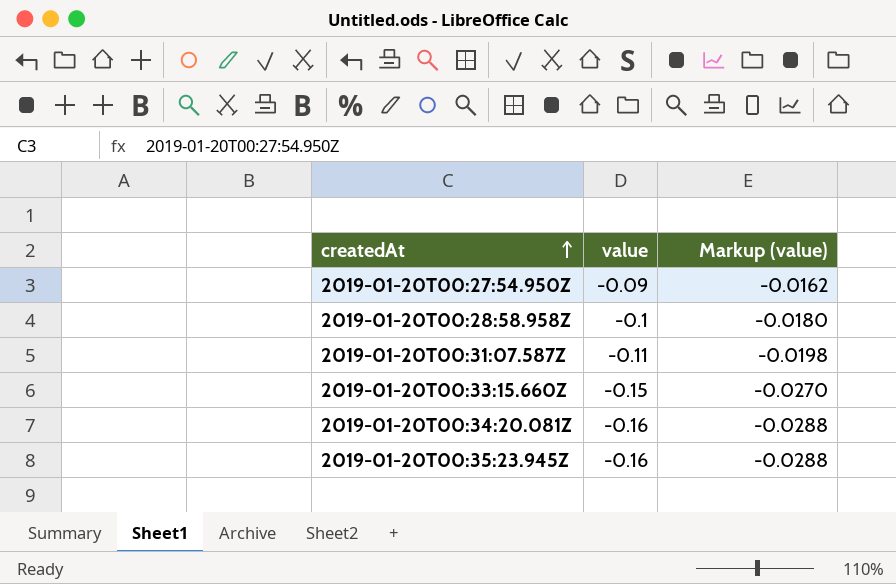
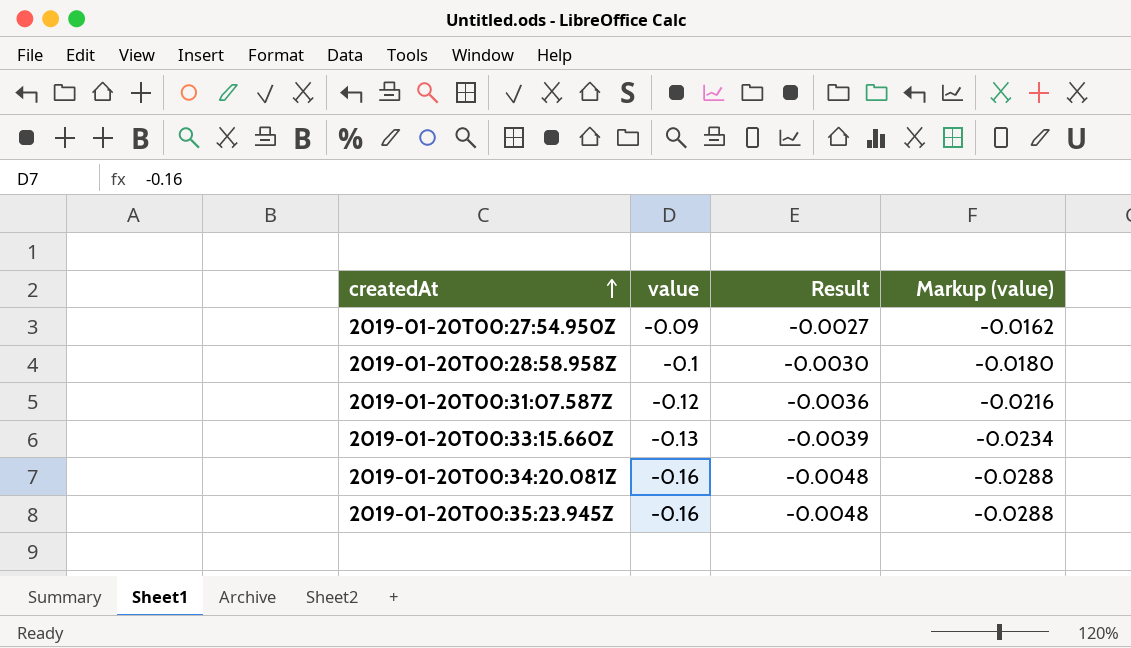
column Result | formula: none -> [value] * 0.03
2019-01-20T00:31:07.587Z | value: -0.11 -> -0.12
2019-01-20T00:31:07.587Z | Markup (value): -0.0198 -> -0.0216
2019-01-20T00:33:15.660Z | value: -0.15 -> -0.13
2019-01-20T00:33:15.660Z | Markup (value): -0.0270 -> -0.0234

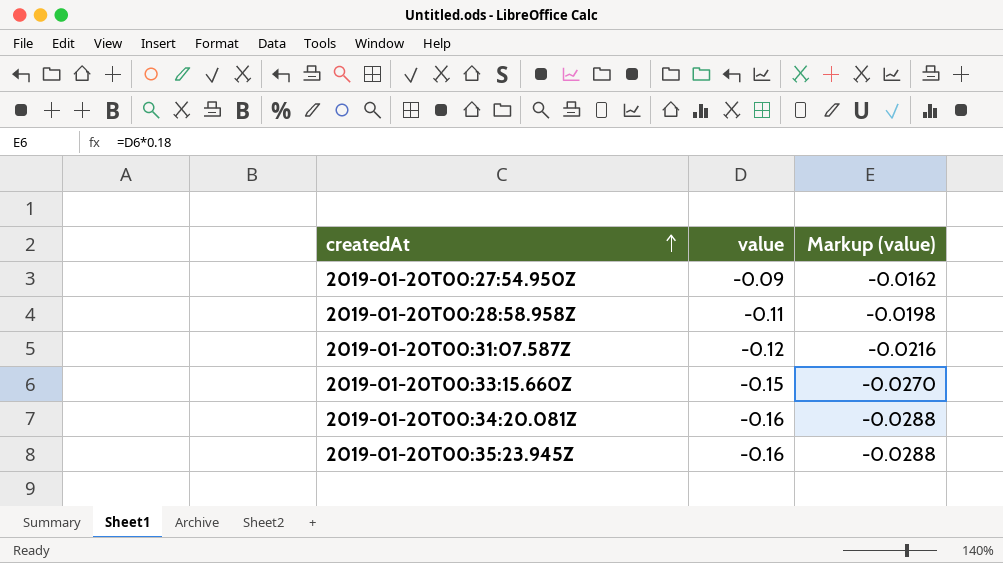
column Result | formula: [value] * 0.03 -> none
2019-01-20T00:28:58.958Z | value: -0.1 -> -0.11
2019-01-20T00:28:58.958Z | Markup (value): -0.0180 -> -0.0198
2019-01-20T00:33:15.660Z | value: -0.13 -> -0.15
2019-01-20T00:33:15.660Z | Markup (value): -0.0234 -> -0.0270

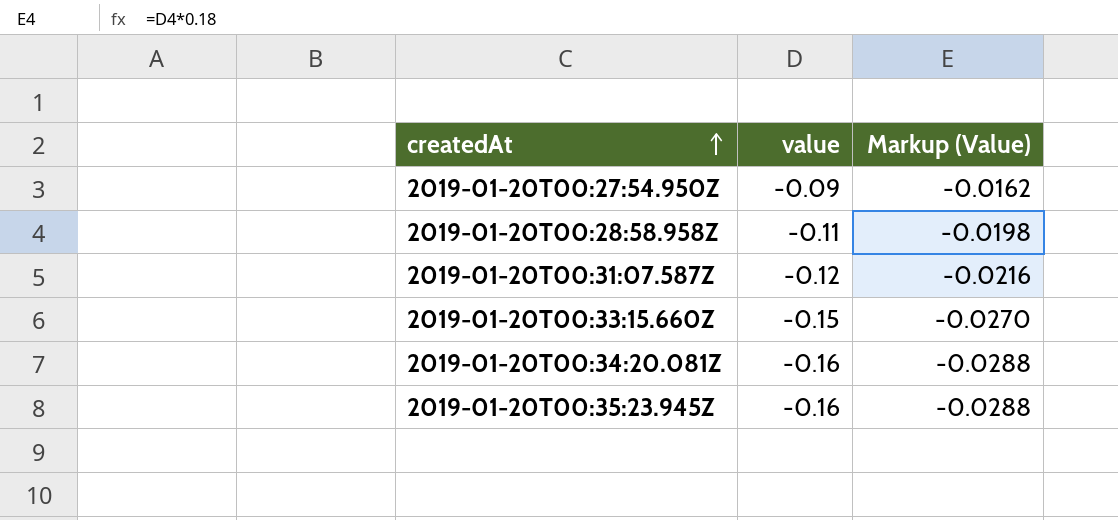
column name: Markup (value) -> Markup (Value)

